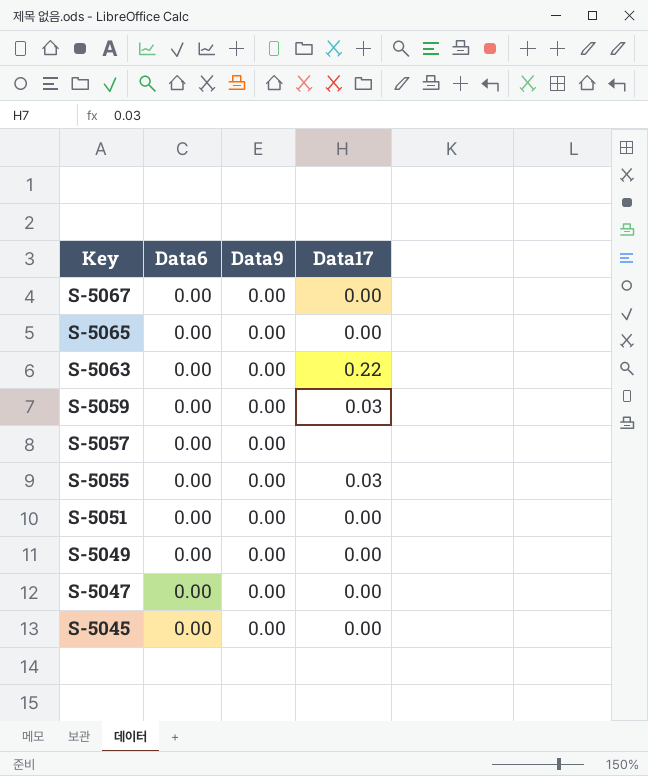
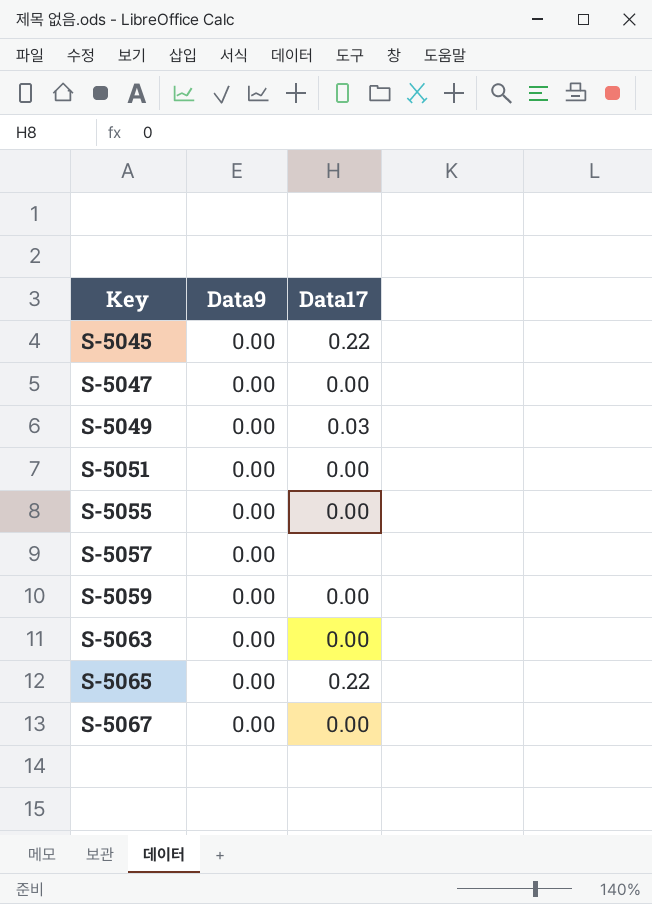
row order: Key descending -> Key ascending
column Data6 | position: 2 -> none
S-5045 | Data17: 0.00 -> 0.22
S-5049 | Data17: 0.00 -> 0.03
S-5055 | Data17: 0.03 -> 0.00
S-5059 | Data17: 0.03 -> 0.00
S-5063 | Data17: 0.22 -> 0.00
S-5065 | Data17: 0.00 -> 0.22

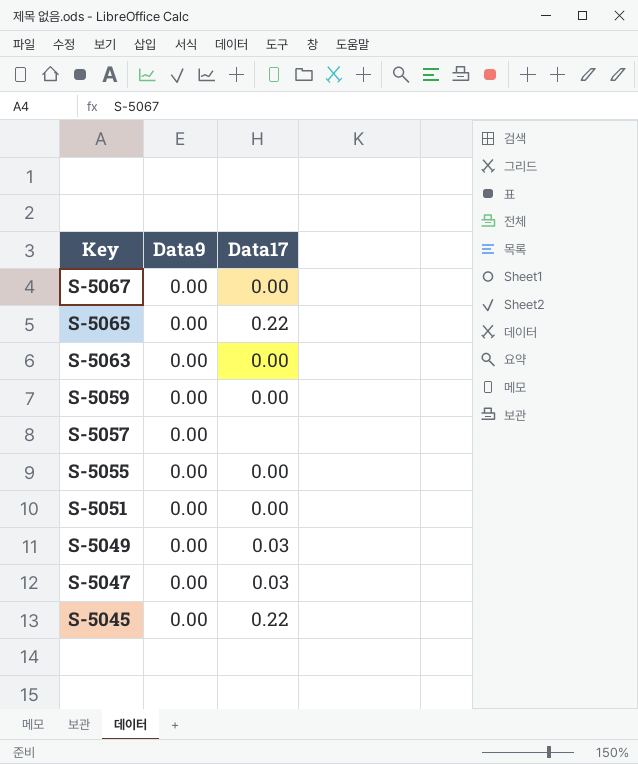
row order: Key ascending -> Key descending
S-5047 | Data17: 0.00 -> 0.03

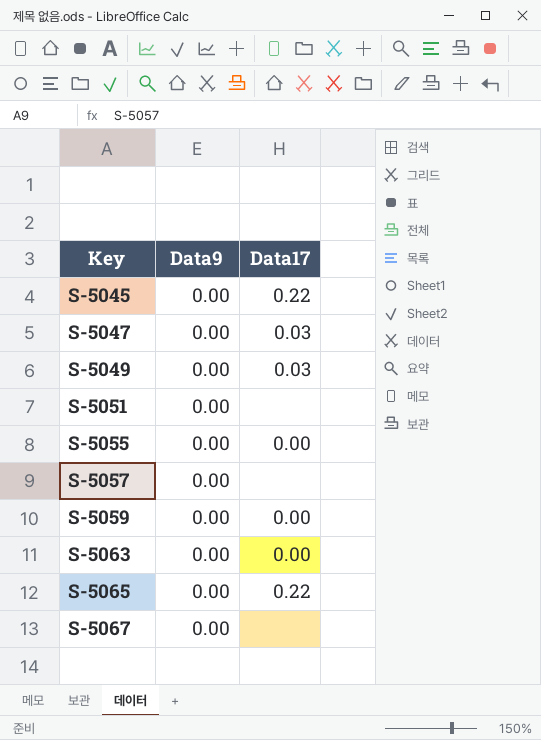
row order: Key descending -> Key ascending
S-5051 | Data17: 0.00 -> none
S-5067 | Data17: 0.00 -> none

